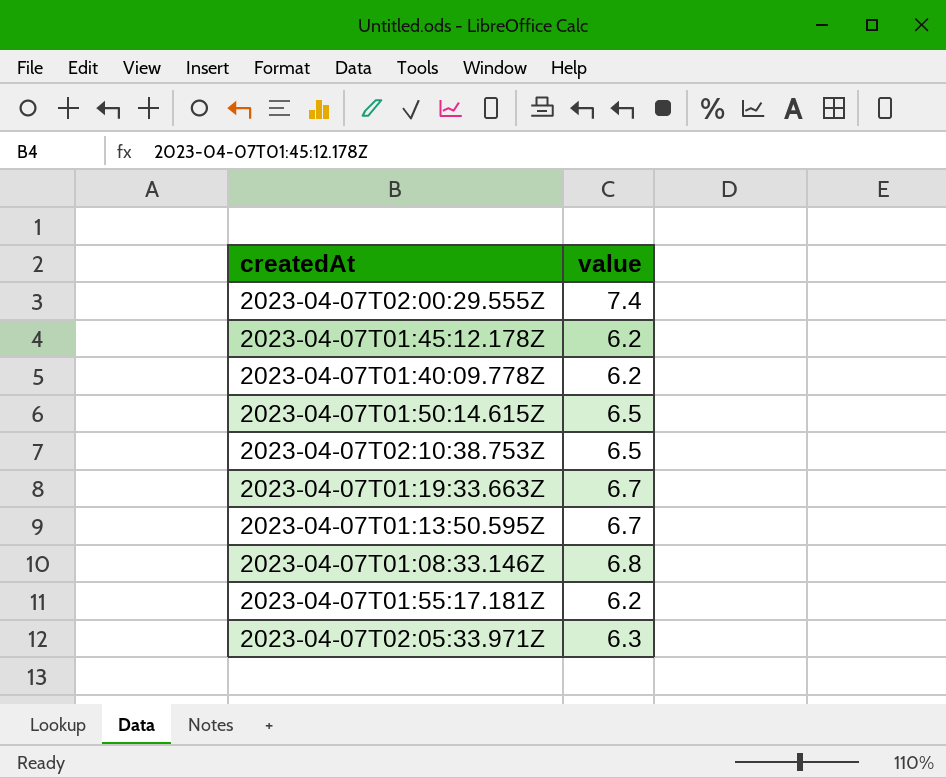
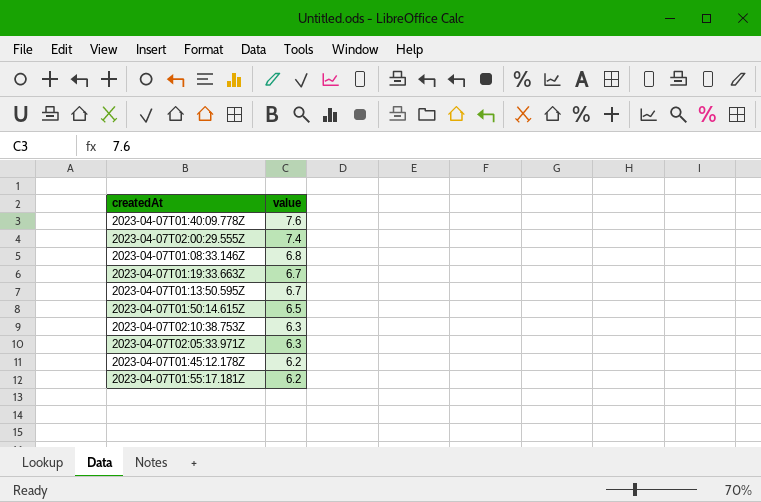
row order: none -> value descending
2023-04-07T01:40:09.778Z | value: 6.2 -> 7.6
2023-04-07T02:10:38.753Z | value: 6.5 -> 6.3

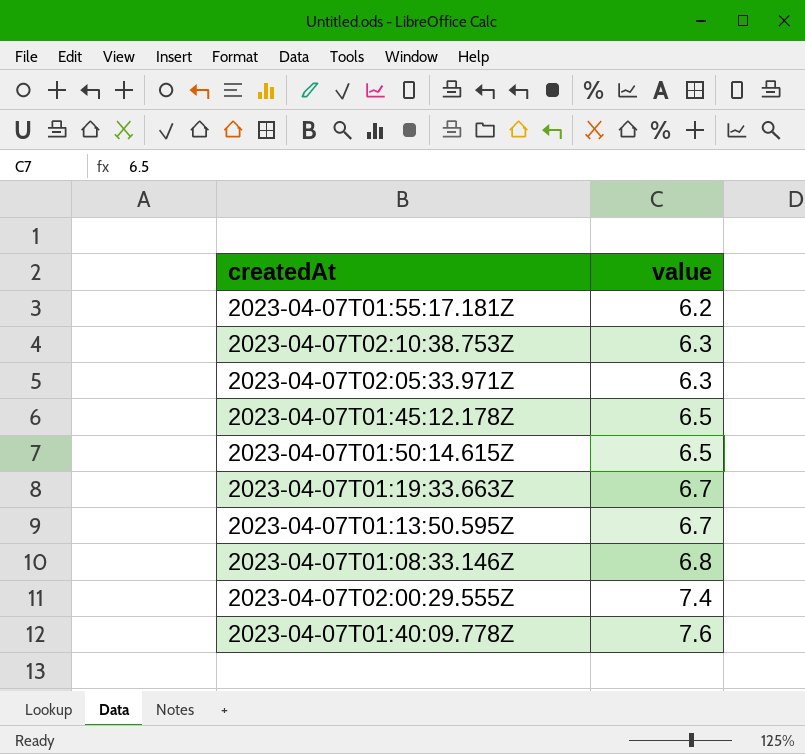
row order: value descending -> value ascending
2023-04-07T01:45:12.178Z | value: 6.2 -> 6.5

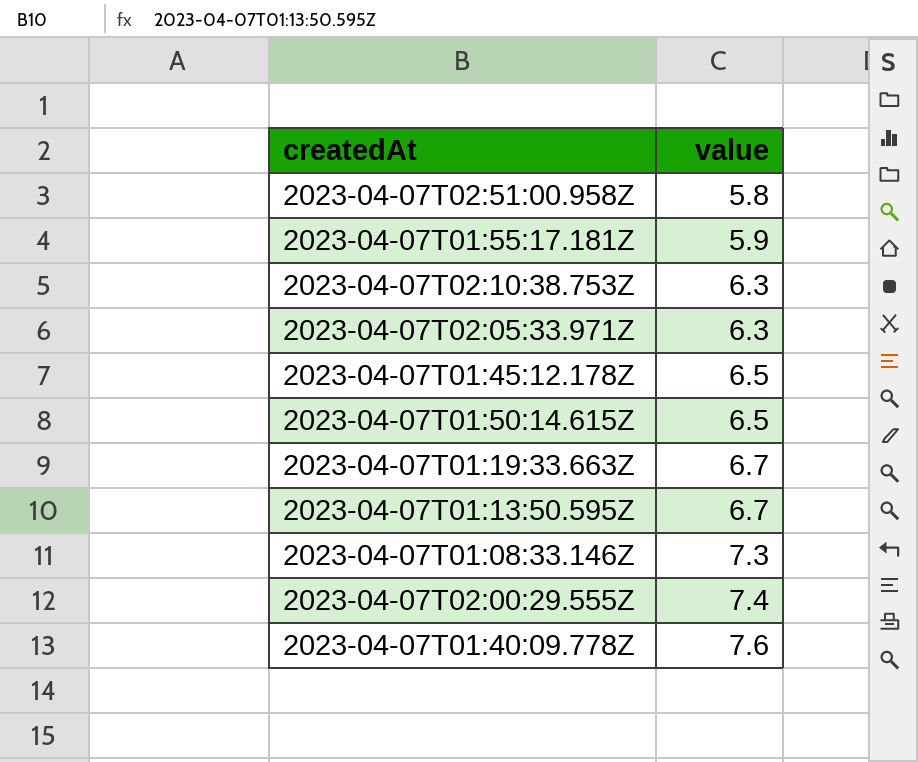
row 2023-04-07T02:51:00.958Z: none -> 5.8
2023-04-07T01:55:17.181Z | value: 6.2 -> 5.9
2023-04-07T01:08:33.146Z | value: 6.8 -> 7.3

